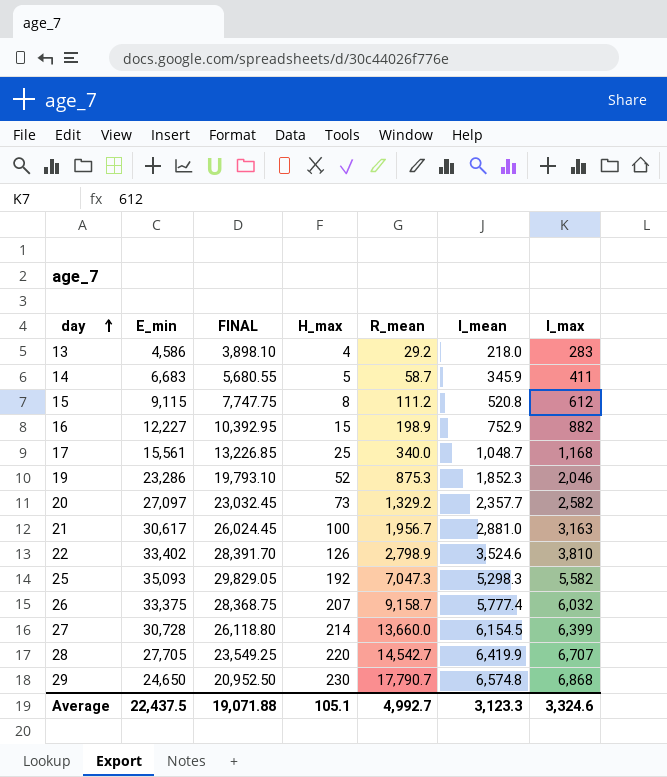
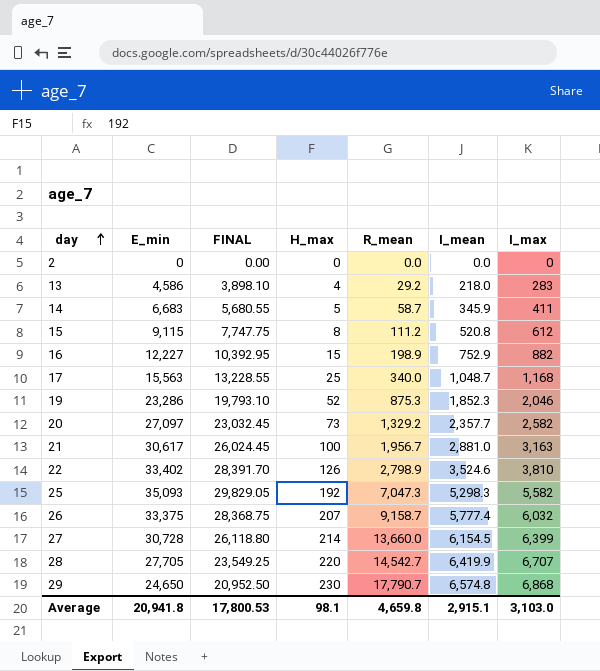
row 2: none -> 0 | 0.00 | 0 | 0.0 | 0.0 | 0
17 | E_min: 15,561 -> 15,563
17 | FINAL: 13,226.85 -> 13,228.55
Average | E_min: 22,437.5 -> 20,941.8
Average | FINAL: 19,071.88 -> 17,800.53
Average | H_max: 105.1 -> 98.1
Average | R_mean: 4,992.7 -> 4,659.8
Average | I_mean: 3,123.3 -> 2,915.1
Average | I_max: 3,324.6 -> 3,103.0

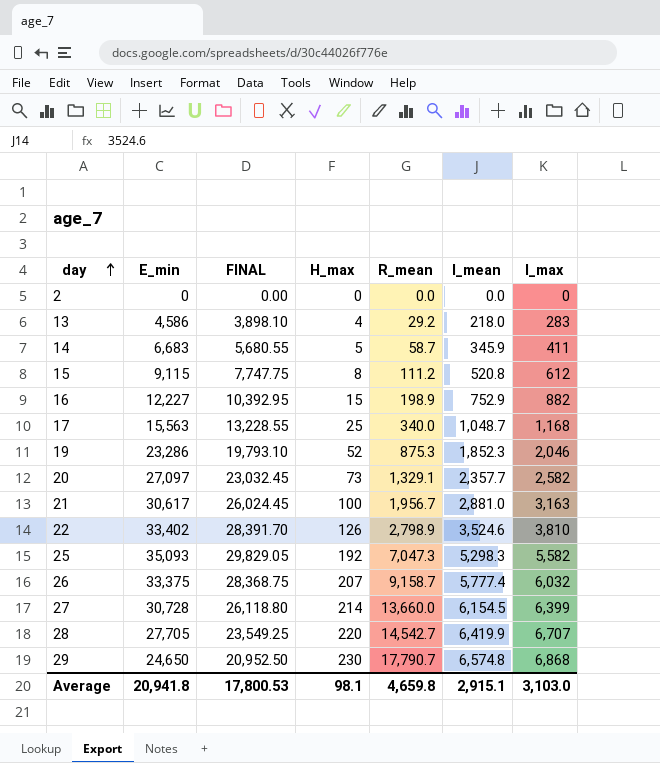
20 | R_mean: 1,329.2 -> 1,329.1

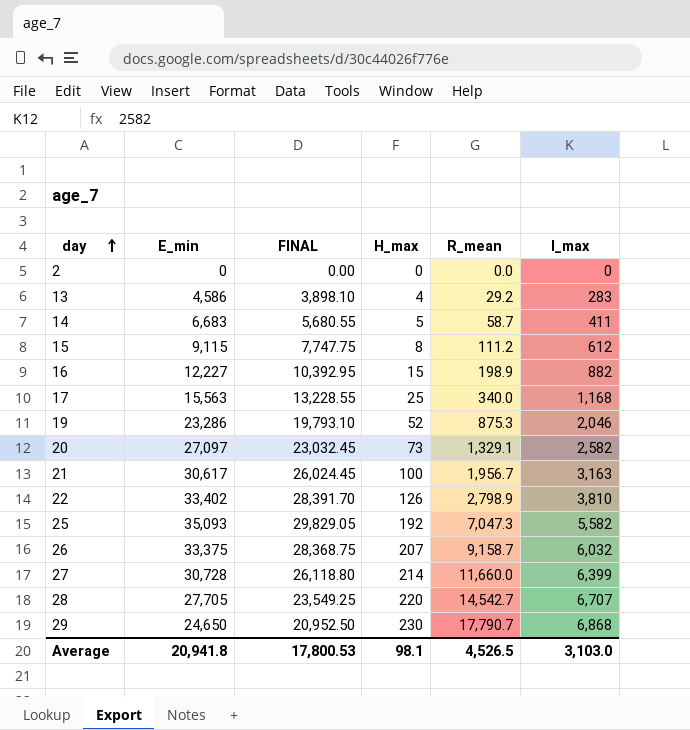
column I_mean | position: 6 -> none
27 | R_mean: 13,660.0 -> 11,660.0
Average | R_mean: 4,659.8 -> 4,526.5

